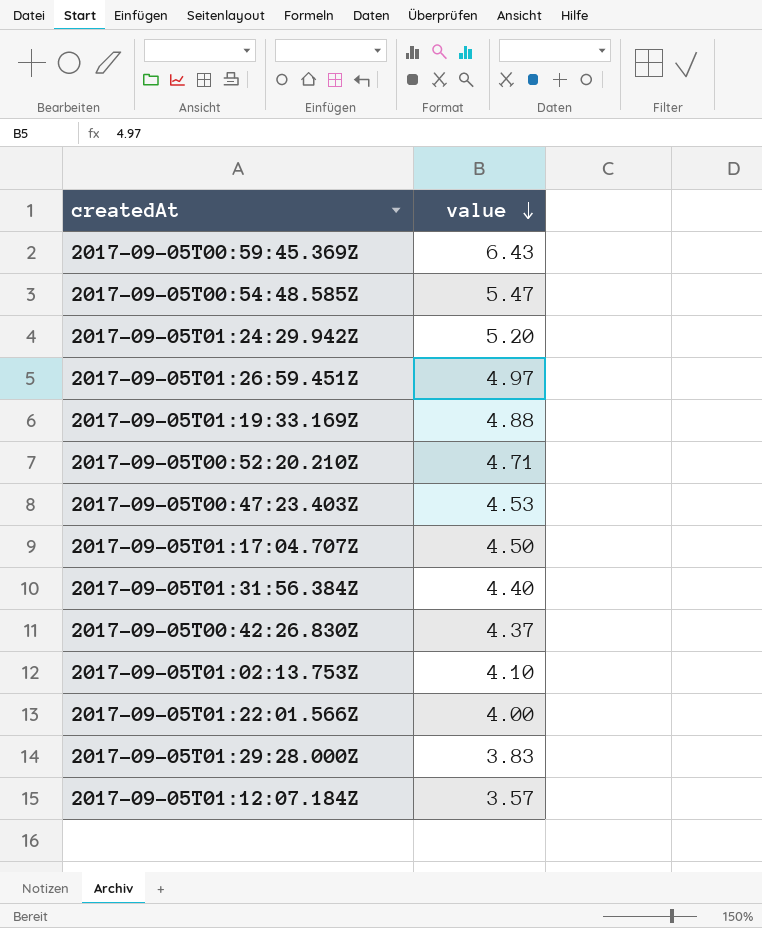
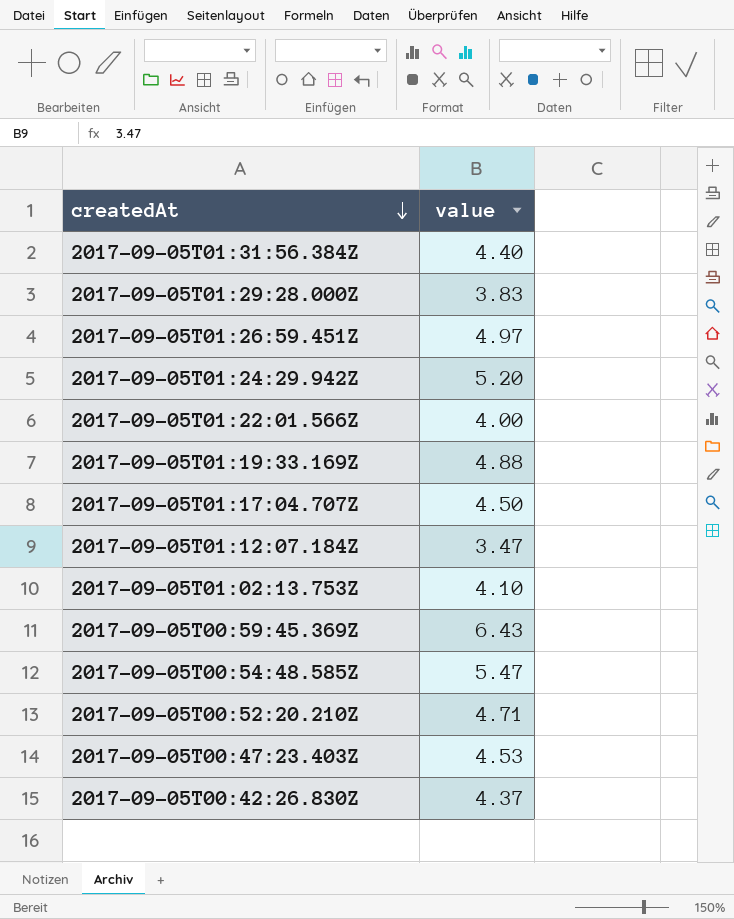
row order: value descending -> createdAt descending
2017-09-05T01:12:07.184Z | value: 3.57 -> 3.47

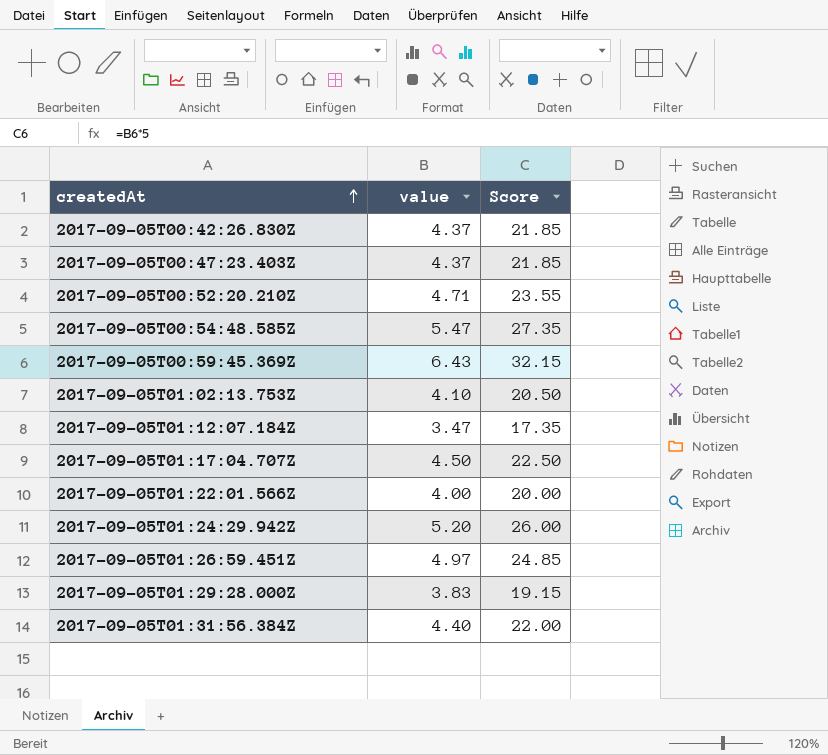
row order: createdAt descending -> createdAt ascending
column Score | formula: none -> [value] * 5
row 2017-09-05T01:19:33.169Z: 4.88 -> none
2017-09-05T00:47:23.403Z | value: 4.53 -> 4.37

